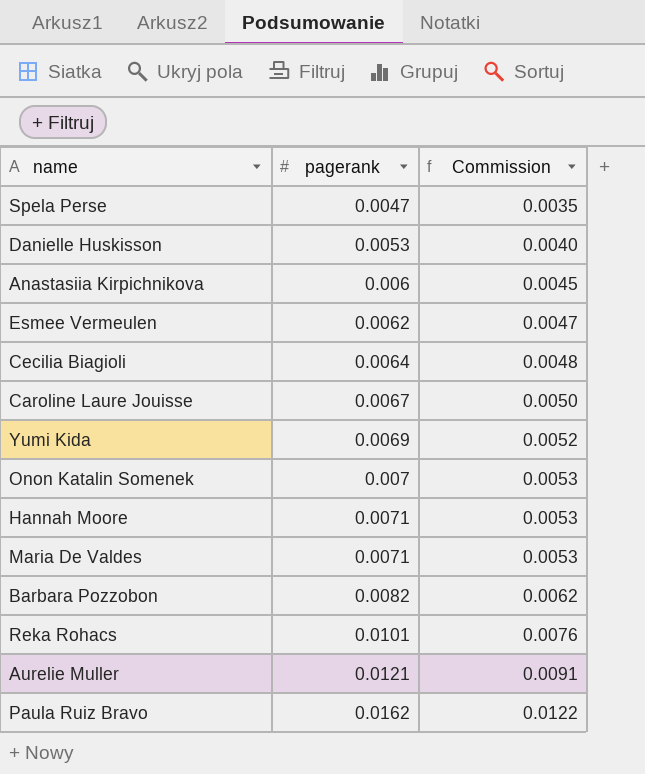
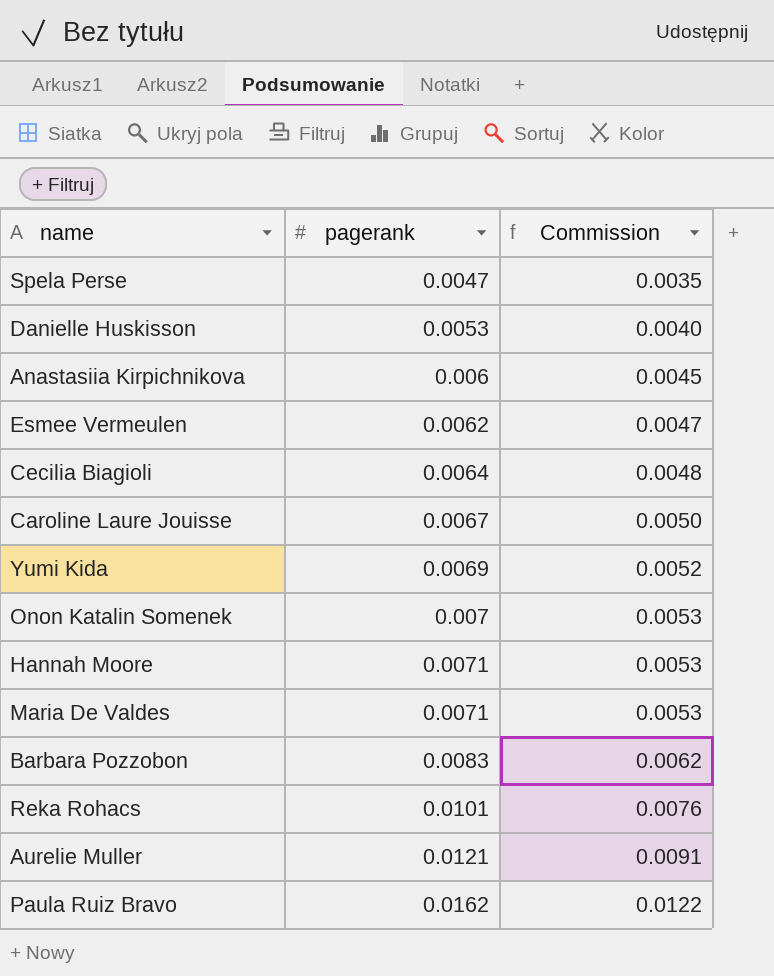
Barbara Pozzobon | pagerank: 0.0082 -> 0.0083

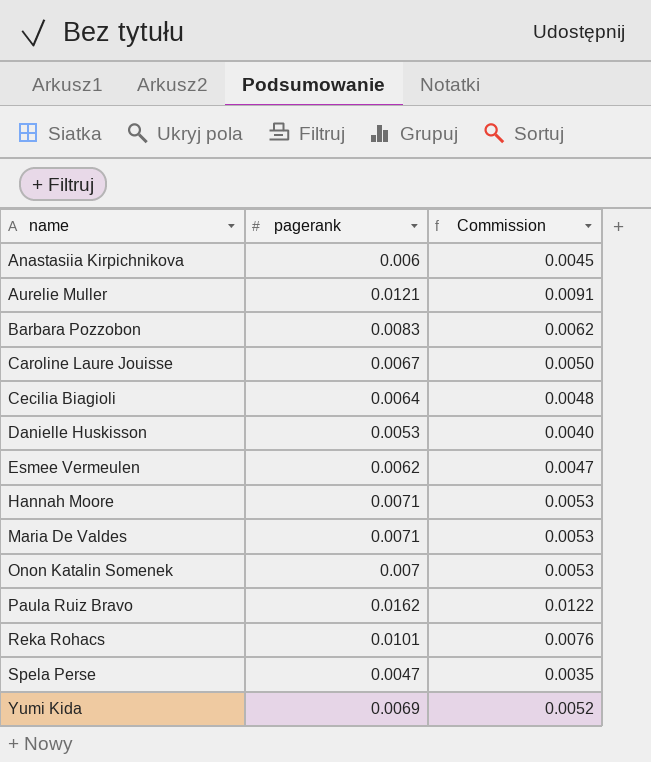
row order: pagerank ascending -> name ascending

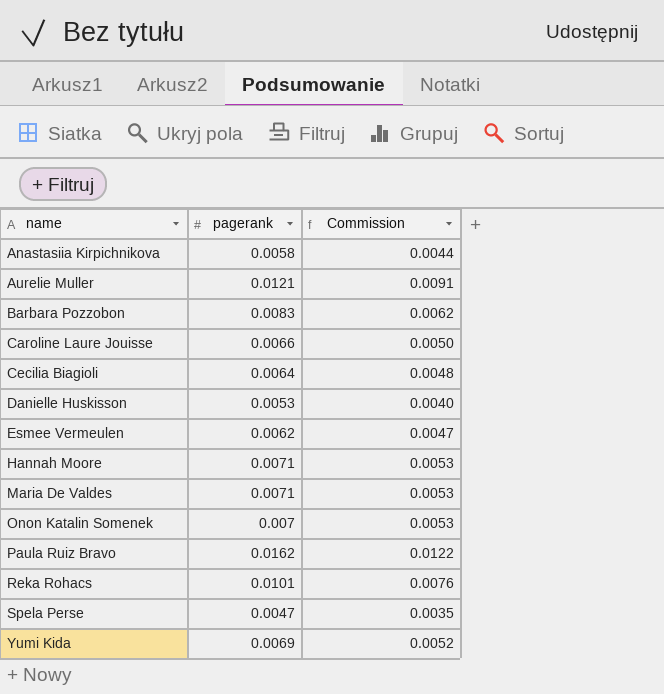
Anastasiia Kirpichnikova | pagerank: 0.006 -> 0.0058
Anastasiia Kirpichnikova | Commission: 0.0045 -> 0.0044
Caroline Laure Jouisse | pagerank: 0.0067 -> 0.0066

